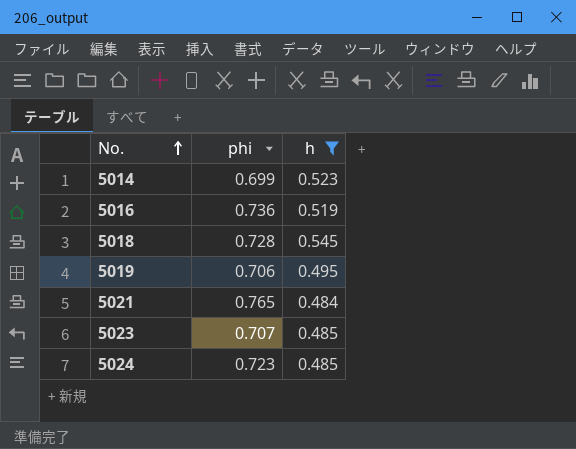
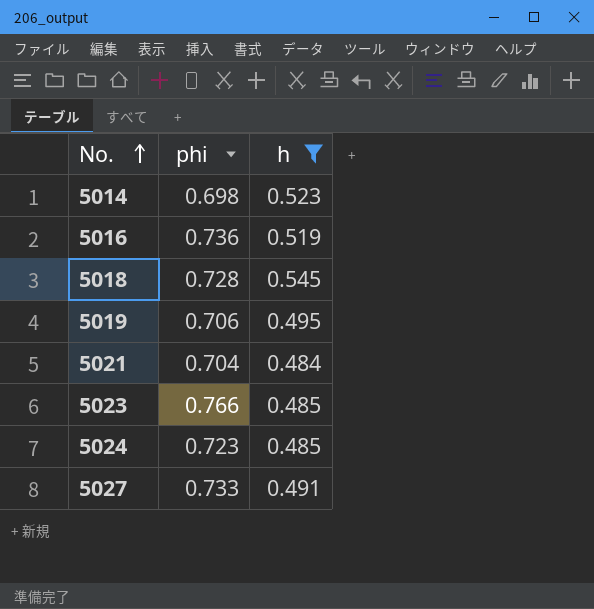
5014 | phi: 0.699 -> 0.698
5021 | phi: 0.765 -> 0.704
5023 | phi: 0.707 -> 0.766
row 5027: none -> 0.733 | 0.491

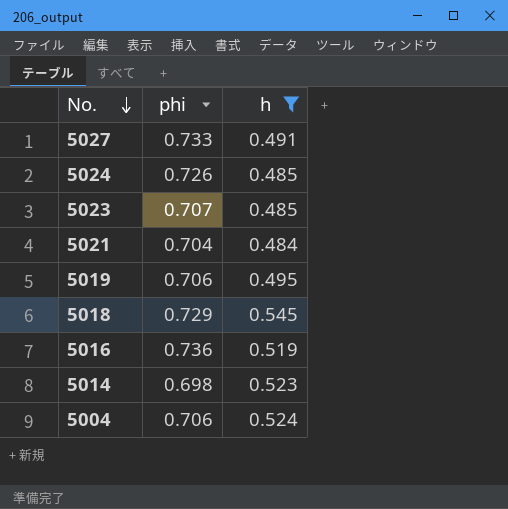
row order: No. ascending -> No. descending
5024 | phi: 0.723 -> 0.726
5023 | phi: 0.766 -> 0.707
5018 | phi: 0.728 -> 0.729
row 5004: none -> 0.706 | 0.524

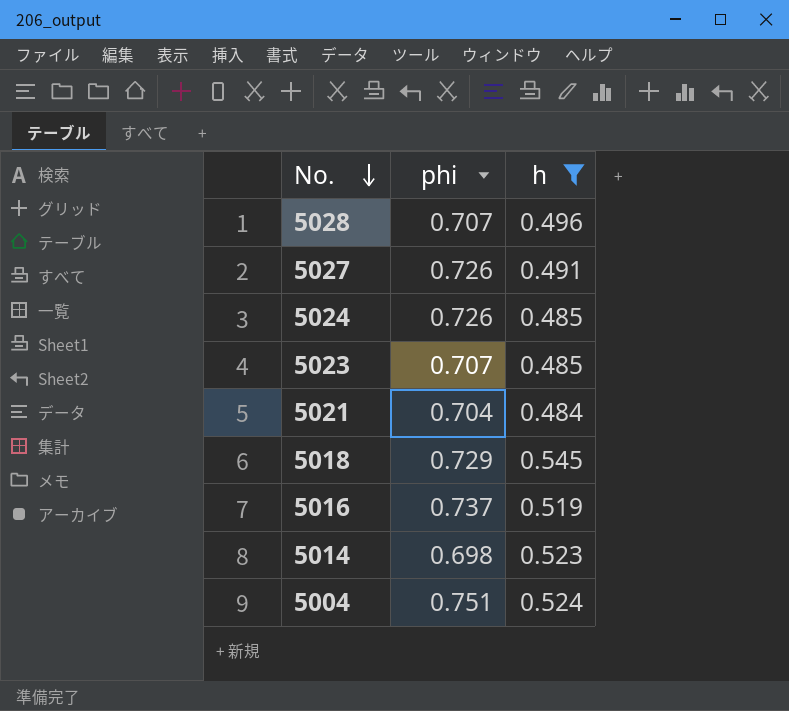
row 5019: 0.706 | 0.495 -> none
row 5028: none -> 0.707 | 0.496
5027 | phi: 0.733 -> 0.726
5016 | phi: 0.736 -> 0.737
5004 | phi: 0.706 -> 0.751

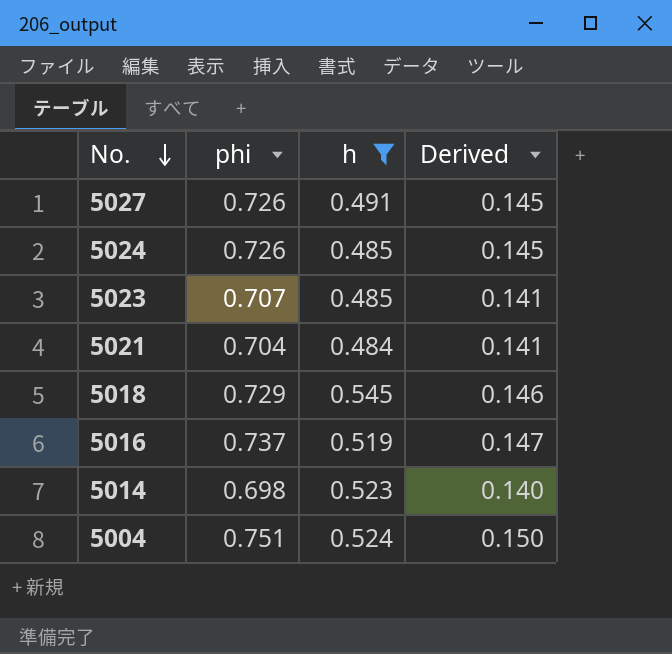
column Derived | formula: none -> [phi] * 0.2
row 5028: 0.707 | 0.496 -> none

